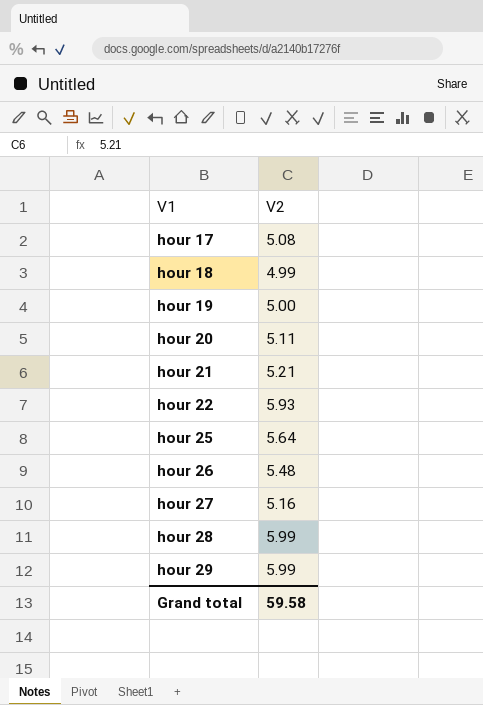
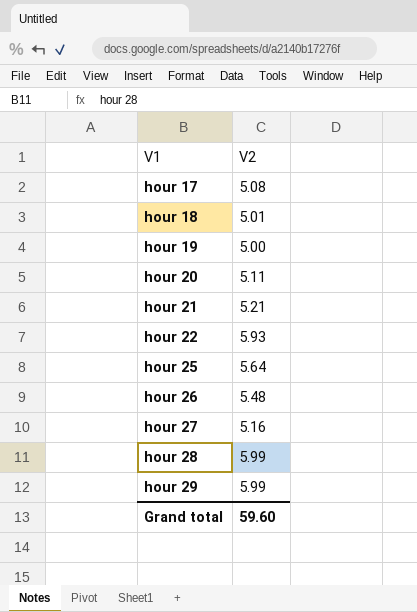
hour 18 | V2: 4.99 -> 5.01
Grand total | V2: 59.58 -> 59.60

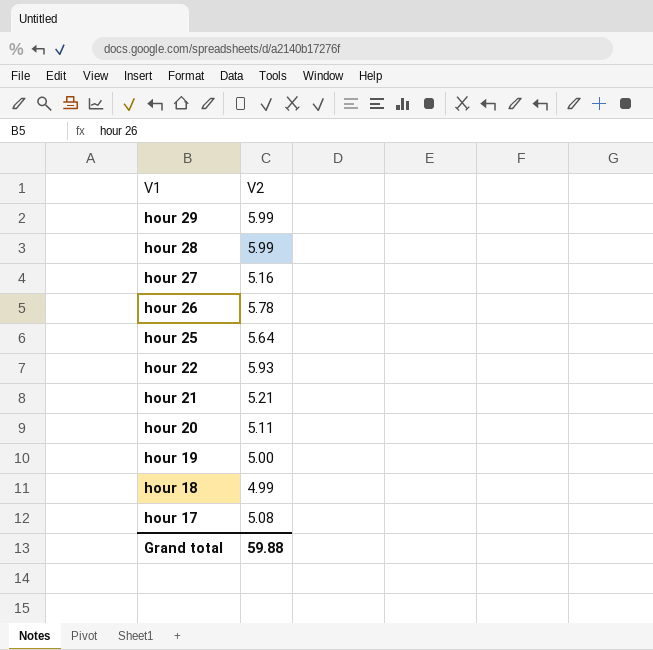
row order: V1 ascending -> V1 descending
hour 26 | V2: 5.48 -> 5.78
hour 18 | V2: 5.01 -> 4.99
Grand total | V2: 59.60 -> 59.88

